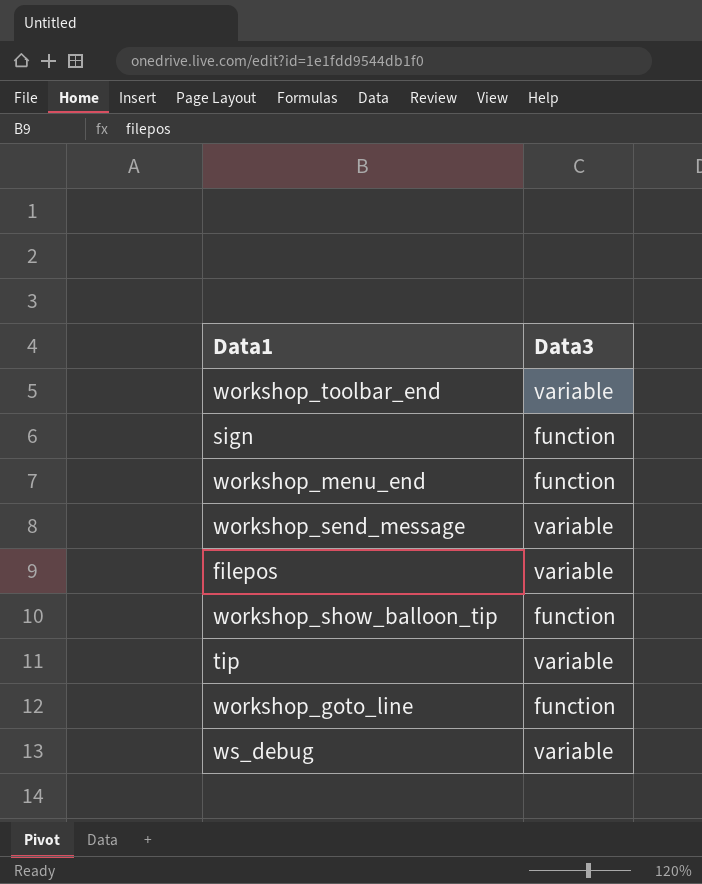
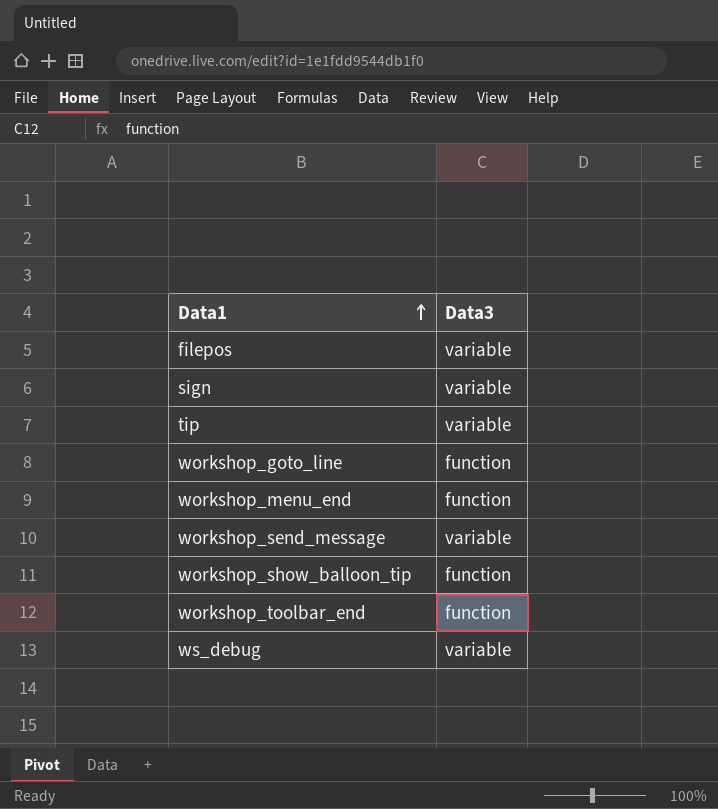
row order: none -> Data1 ascending
sign | Data3: function -> variable
workshop_toolbar_end | Data3: variable -> function

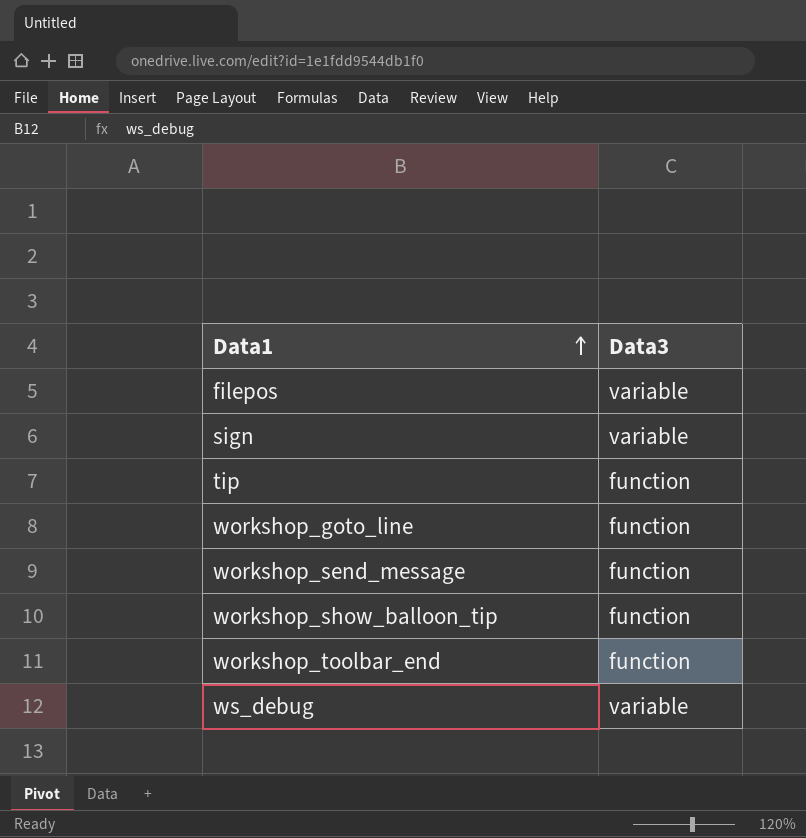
row workshop_menu_end: function -> none
tip | Data3: variable -> function
workshop_send_message | Data3: variable -> function

